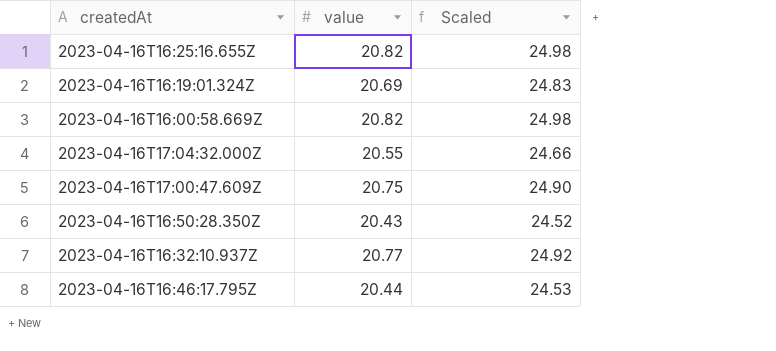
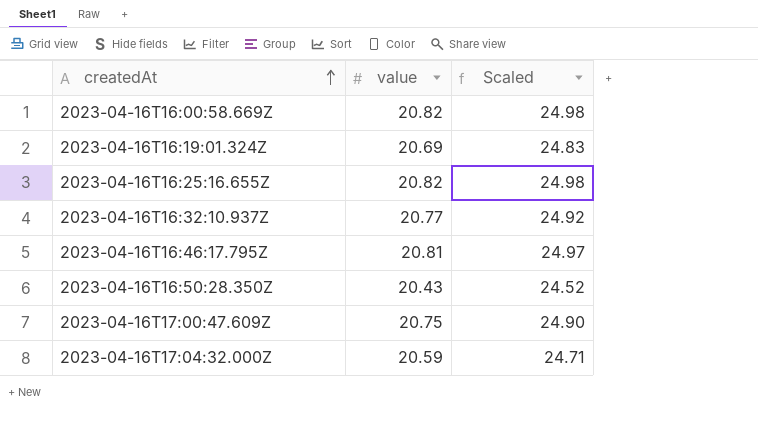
row order: none -> createdAt ascending
2023-04-16T16:46:17.795Z | value: 20.44 -> 20.81
2023-04-16T16:46:17.795Z | Scaled: 24.53 -> 24.97
2023-04-16T17:04:32.000Z | value: 20.55 -> 20.59
2023-04-16T17:04:32.000Z | Scaled: 24.66 -> 24.71

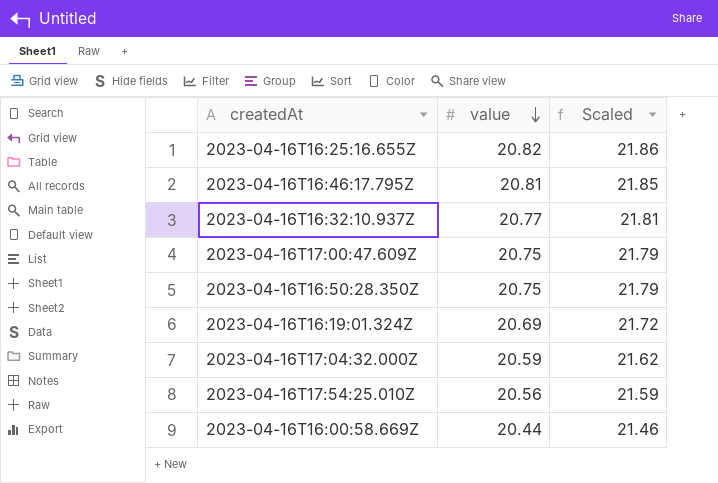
row order: createdAt ascending -> value descending
column Scaled | formula: [value] * 1.2 -> [value] * 1.05
2023-04-16T16:50:28.350Z | value: 20.43 -> 20.75
row 2023-04-16T17:54:25.010Z: none -> 20.56 | 21.59
2023-04-16T16:00:58.669Z | value: 20.82 -> 20.44

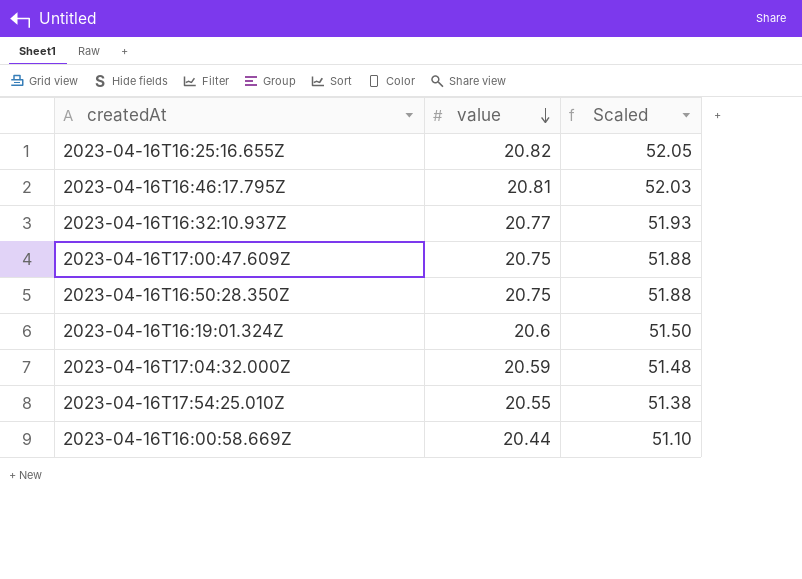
column Scaled | formula: [value] * 1.05 -> [value] * 2.5
2023-04-16T16:19:01.324Z | value: 20.69 -> 20.6
2023-04-16T17:54:25.010Z | value: 20.56 -> 20.55

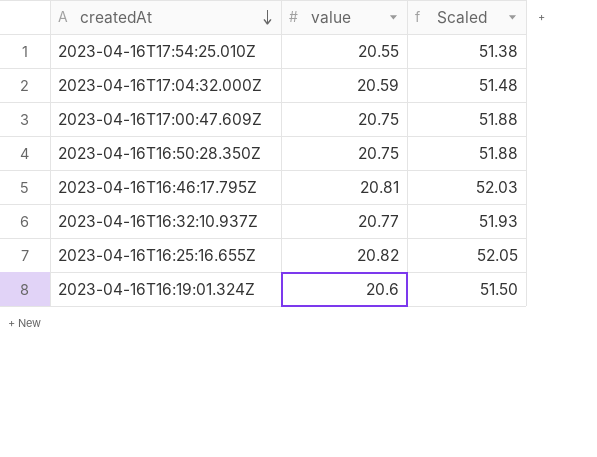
row order: value descending -> createdAt descending
row 2023-04-16T16:00:58.669Z: 20.44 | 51.10 -> none

